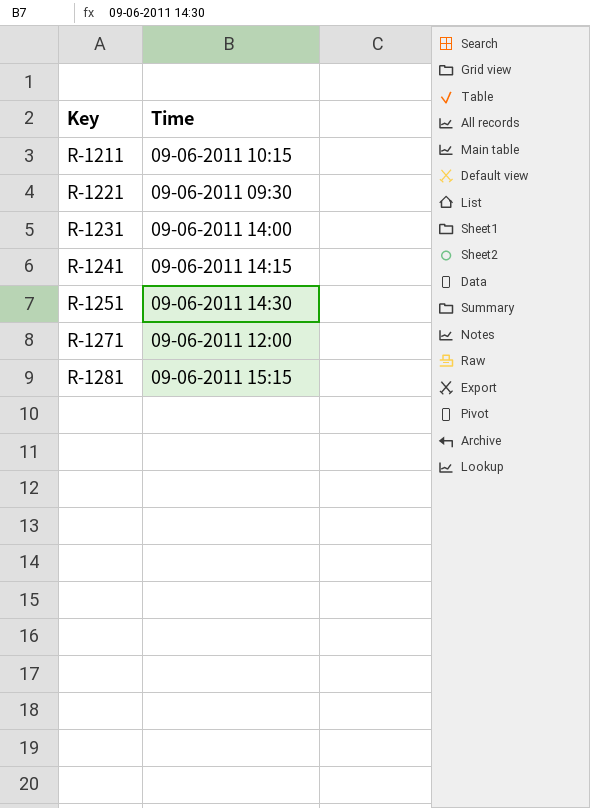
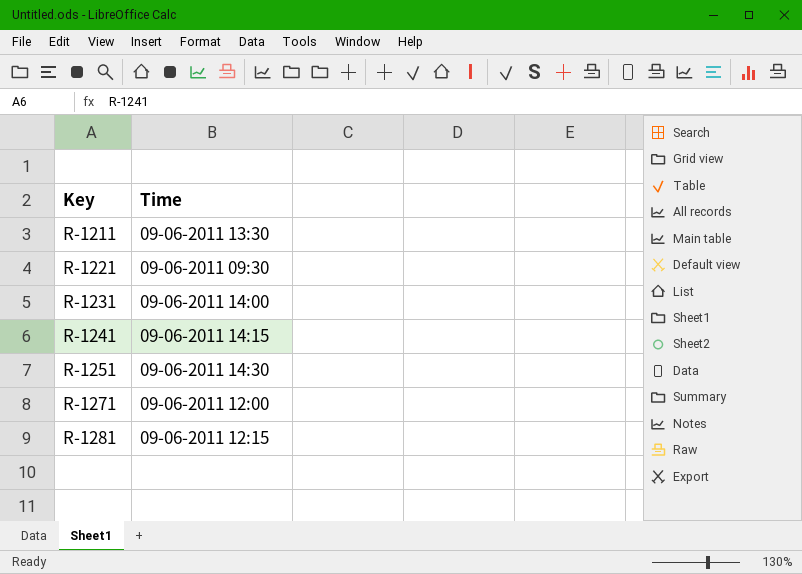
R-1211 | Time: 09-06-2011 10:15 -> 09-06-2011 13:30
R-1281 | Time: 09-06-2011 15:15 -> 09-06-2011 12:15

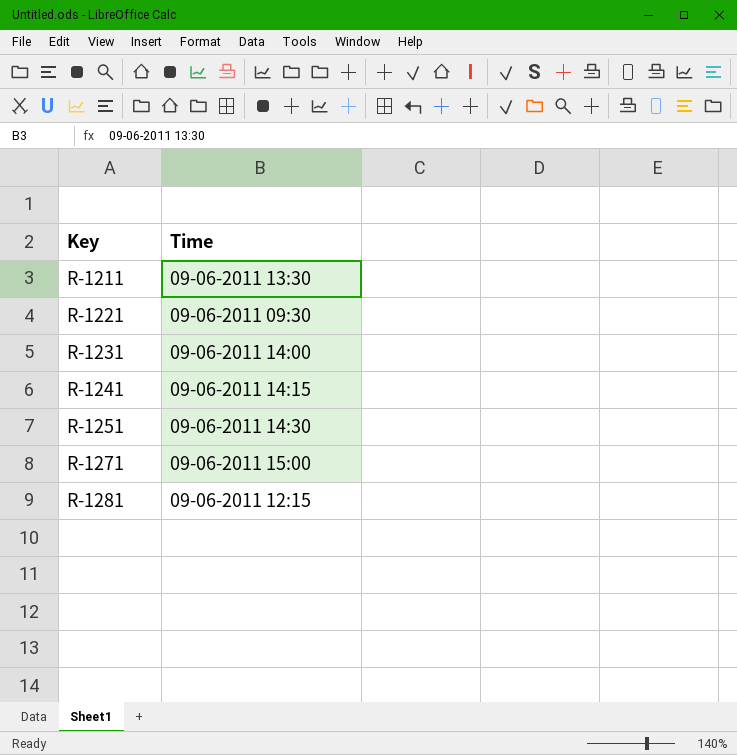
R-1271 | Time: 09-06-2011 12:00 -> 09-06-2011 15:00

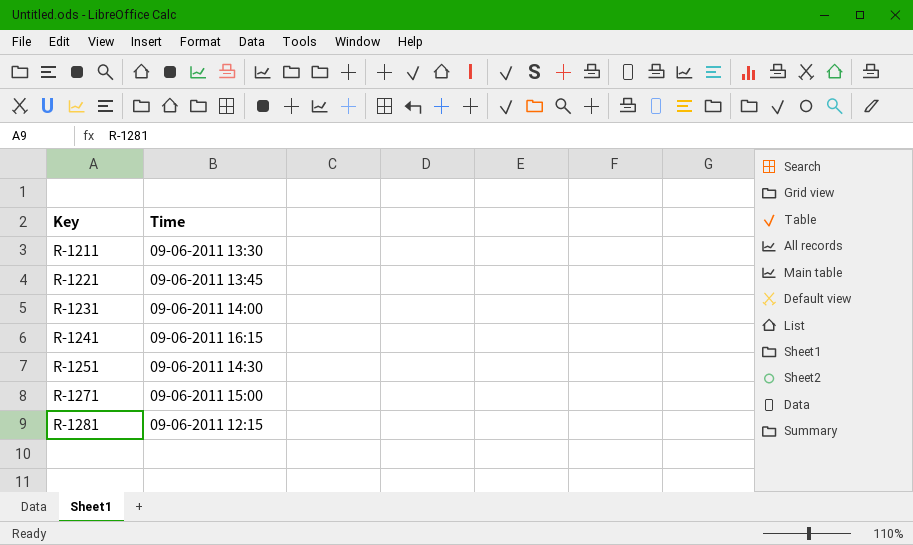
R-1221 | Time: 09-06-2011 09:30 -> 09-06-2011 13:45
R-1241 | Time: 09-06-2011 14:15 -> 09-06-2011 16:15

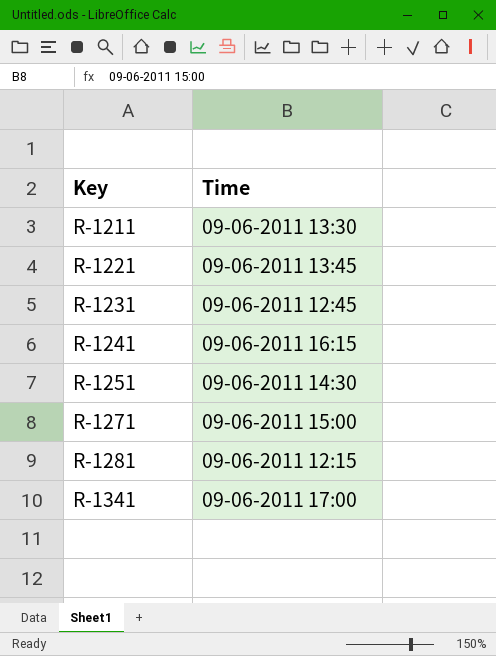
R-1231 | Time: 09-06-2011 14:00 -> 09-06-2011 12:45
row R-1341: none -> 09-06-2011 17:00

